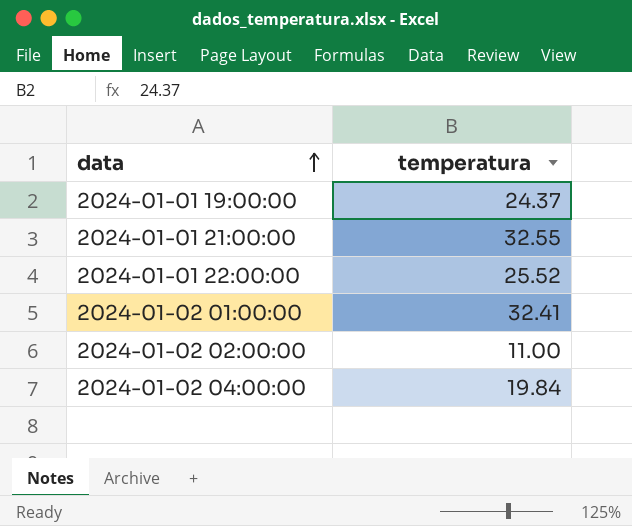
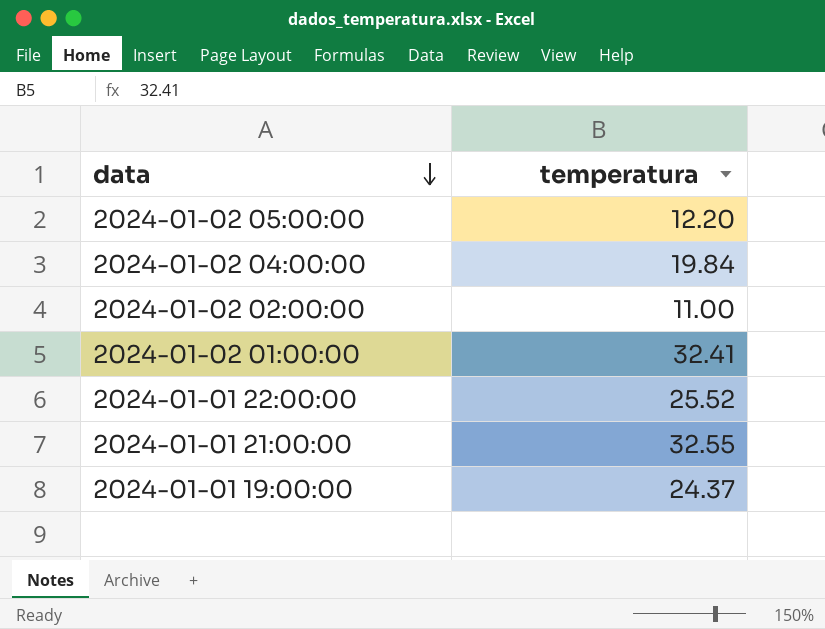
row order: data ascending -> data descending
row 2024-01-02 05:00:00: none -> 12.20

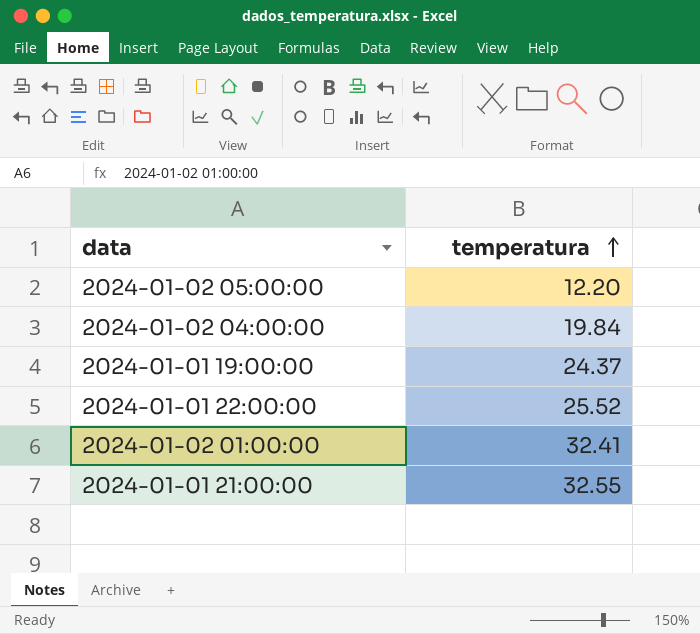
row order: data descending -> temperatura ascending
row 2024-01-02 02:00:00: 11.00 -> none

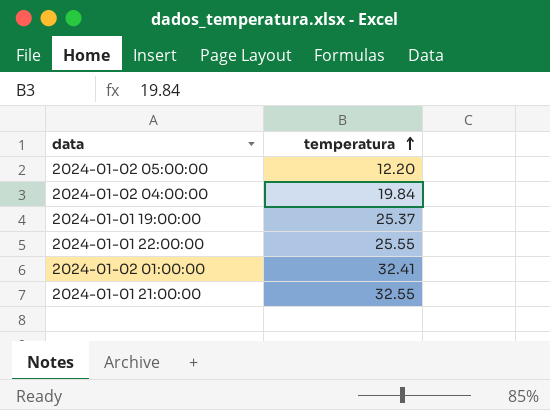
2024-01-01 19:00:00 | temperatura: 24.37 -> 25.37
2024-01-01 22:00:00 | temperatura: 25.52 -> 25.55

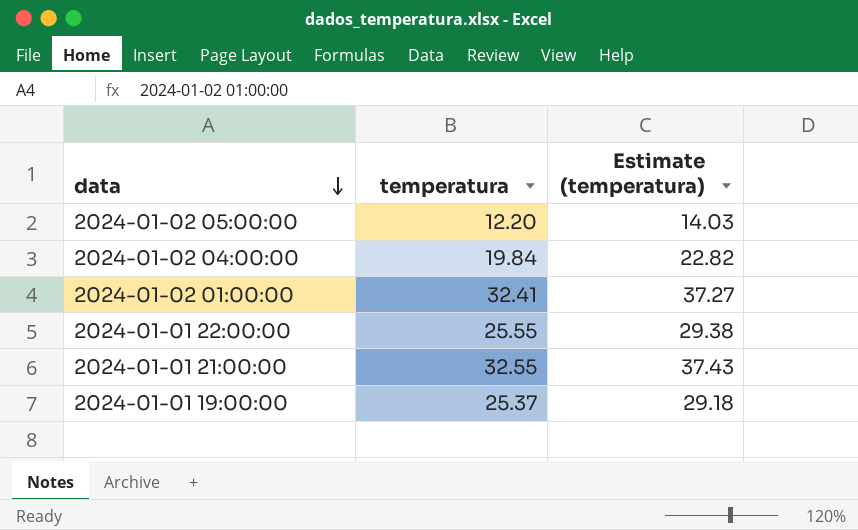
row order: temperatura ascending -> data descending
column Estimate (temperatura) | formula: none -> [temperatura] * 1.15

